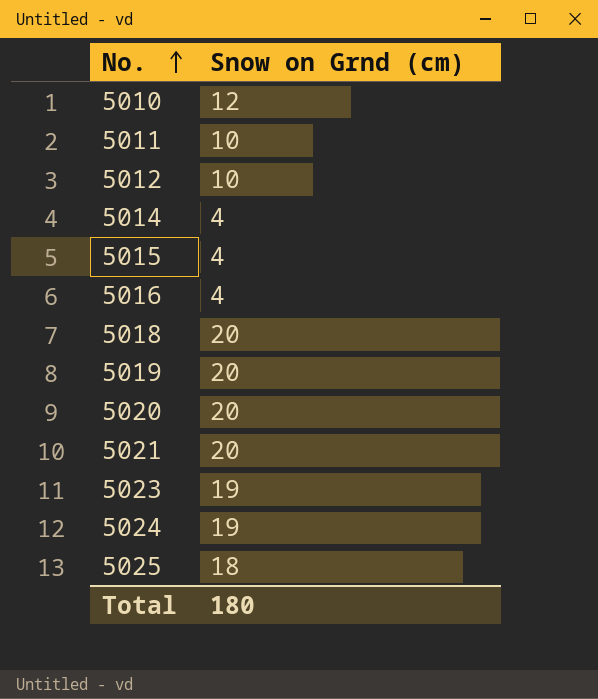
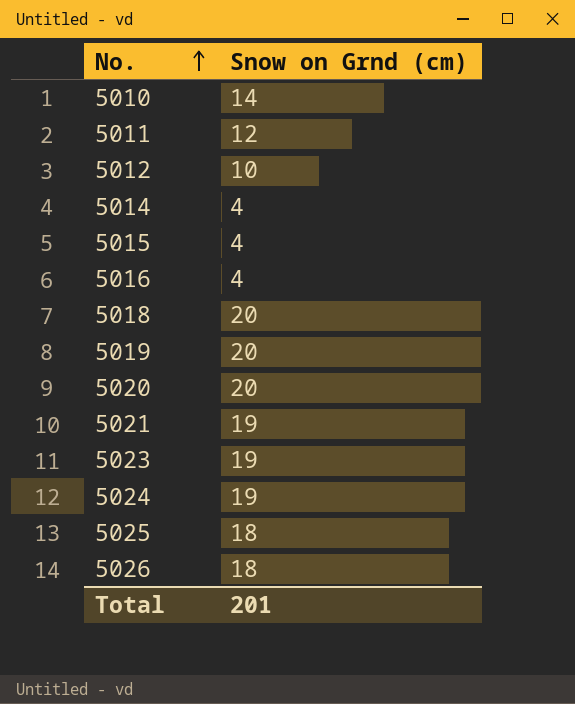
5010 | Snow on Grnd (cm): 12 -> 14
5011 | Snow on Grnd (cm): 10 -> 12
5021 | Snow on Grnd (cm): 20 -> 19
row 5026: none -> 18
Total | Snow on Grnd (cm): 180 -> 201

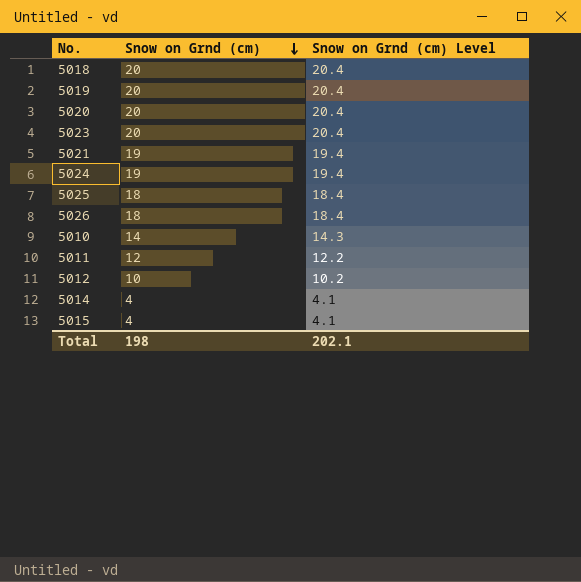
row order: No. ascending -> Snow on Grnd (cm) descending
column Snow on Grnd (cm) Level | formula: none -> [Snow on Grnd (cm)] * 1.02
row 5016: 4 -> none
5023 | Snow on Grnd (cm): 19 -> 20
Total | Snow on Grnd (cm): 201 -> 198

